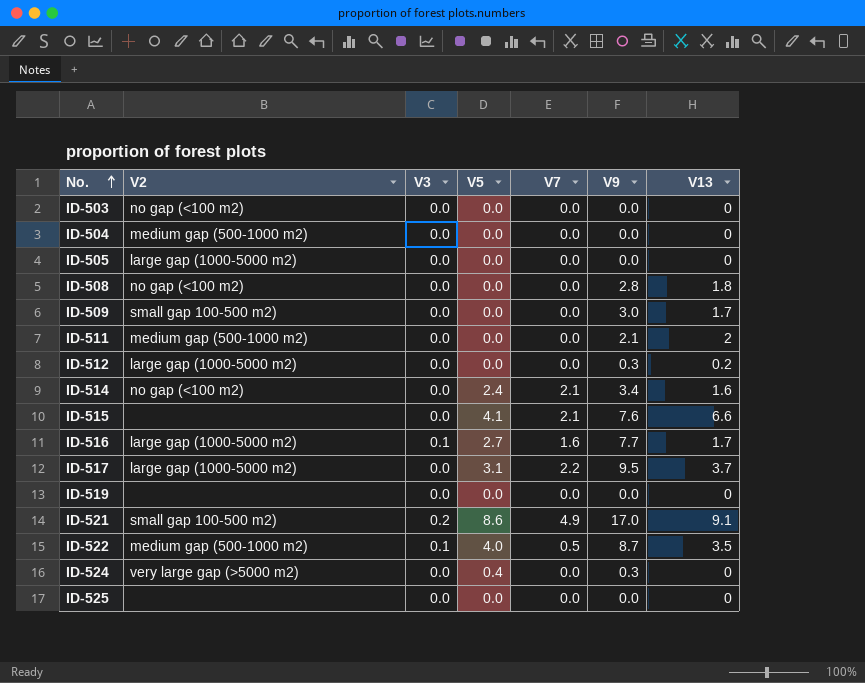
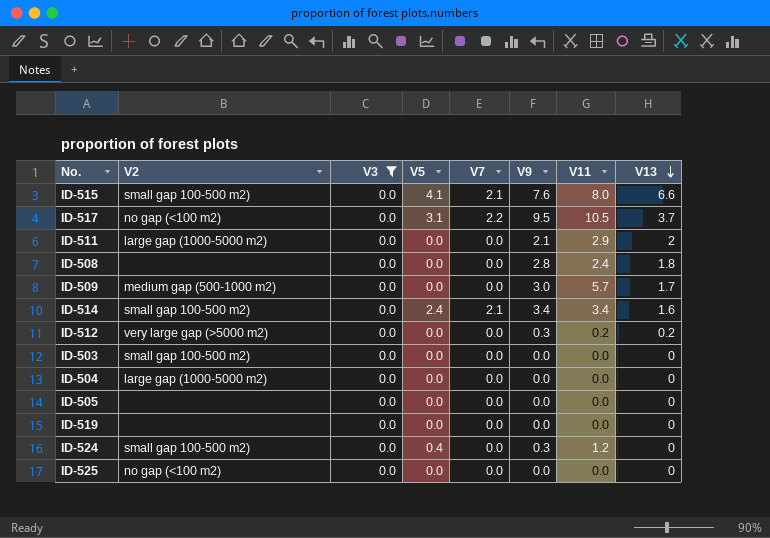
filter: none -> V3 = 0.0
row order: No. ascending -> V13 descending
column V11 | position: none -> 7
ID-515 | V2: none -> small gap 100-500 m2)
ID-517 | V2: large gap (1000-5000 m2) -> no gap (<100 m2)
ID-511 | V2: medium gap (500-1000 m2) -> large gap (1000-5000 m2)
ID-508 | V2: no gap (<100 m2) -> none
ID-509 | V2: small gap 100-500 m2) -> medium gap (500-1000 m2)
ID-514 | V2: no gap (<100 m2) -> small gap 100-500 m2)
ID-512 | V2: large gap (1000-5000 m2) -> very large gap (>5000 m2)
ID-503 | V2: no gap (<100 m2) -> small gap 100-500 m2)
ID-504 | V2: medium gap (500-1000 m2) -> large gap (1000-5000 m2)
ID-505 | V2: large gap (1000-5000 m2) -> none
ID-524 | V2: very large gap (>5000 m2) -> small gap 100-500 m2)
ID-525 | V2: none -> no gap (<100 m2)

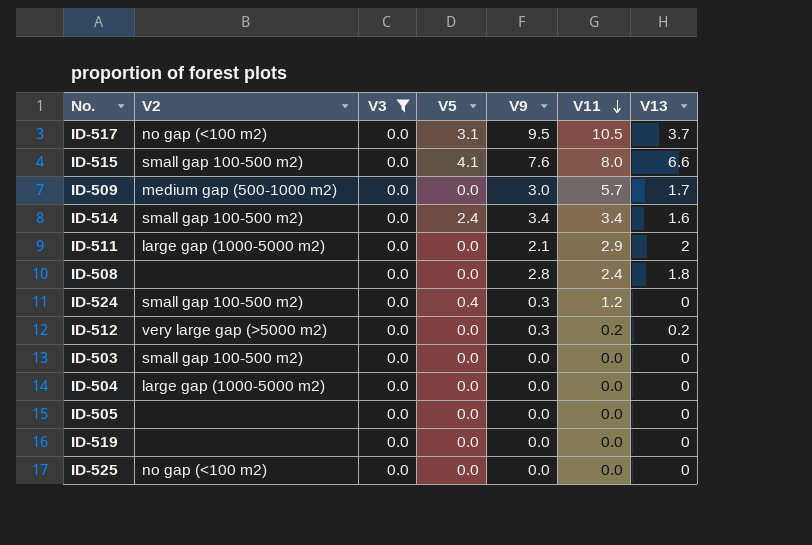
row order: V13 descending -> V11 descending
column V7 | position: 5 -> none

